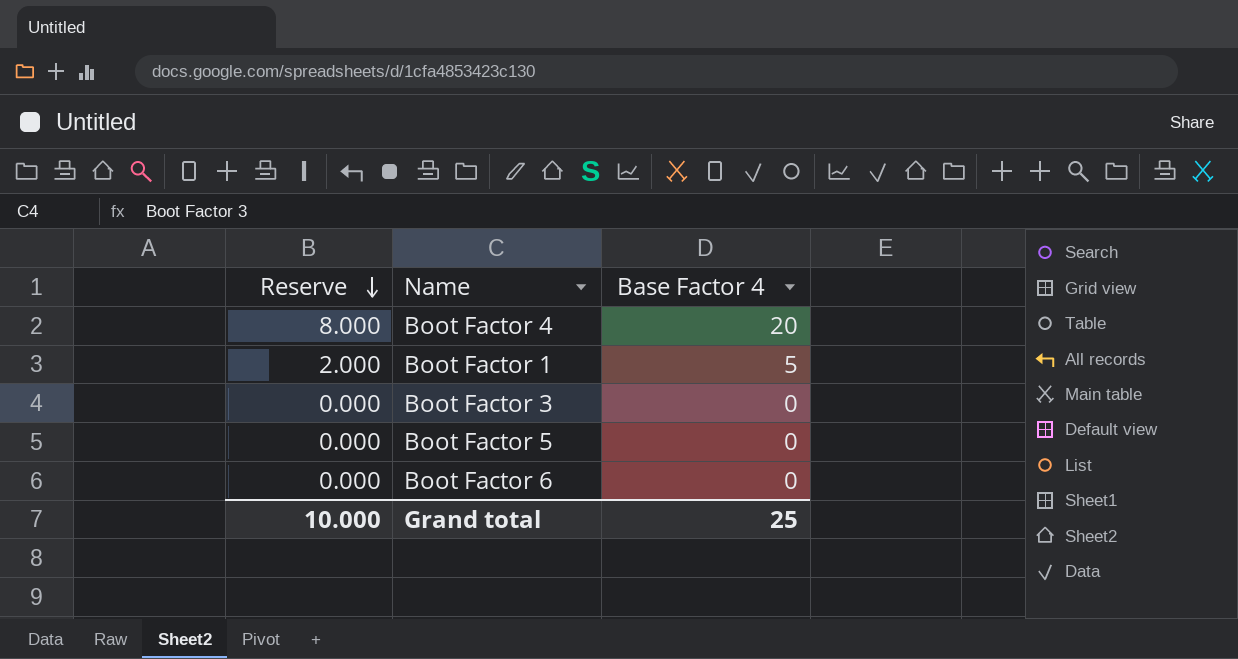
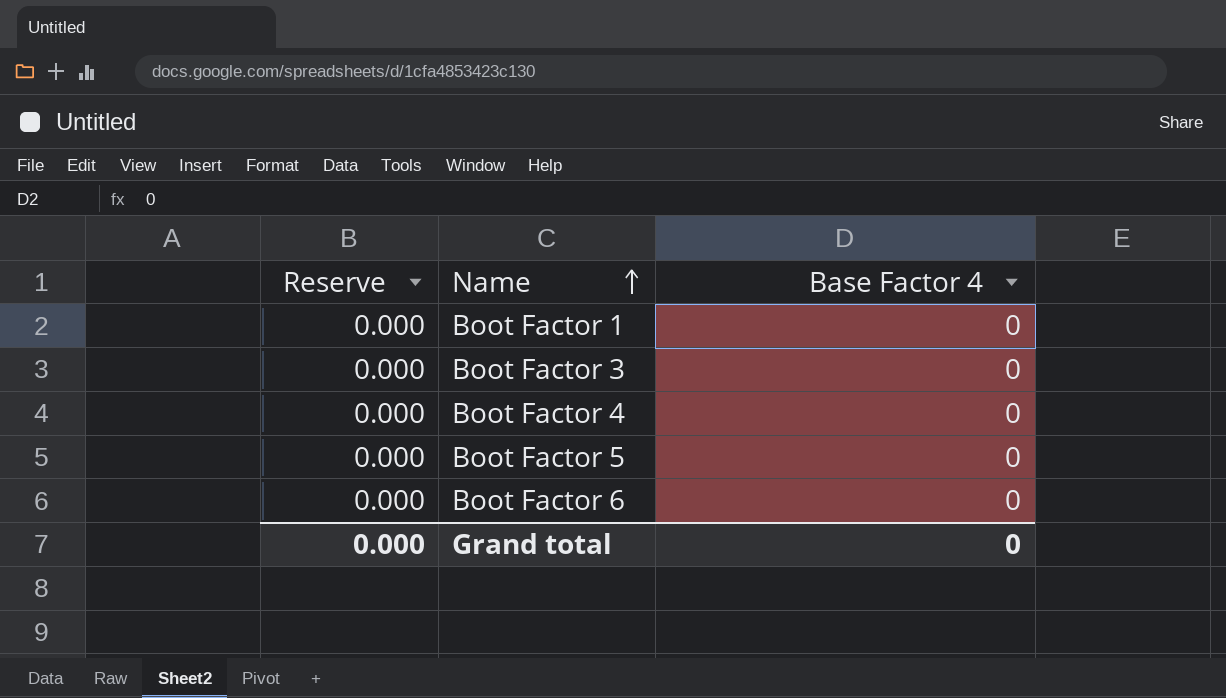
row order: Reserve descending -> Name ascending
Boot Factor 1 | Reserve: 2.000 -> 0.000
Boot Factor 1 | Base Factor 4: 5 -> 0
Boot Factor 4 | Reserve: 8.000 -> 0.000
Boot Factor 4 | Base Factor 4: 20 -> 0
Grand total | Reserve: 10.000 -> 0.000
Grand total | Base Factor 4: 25 -> 0

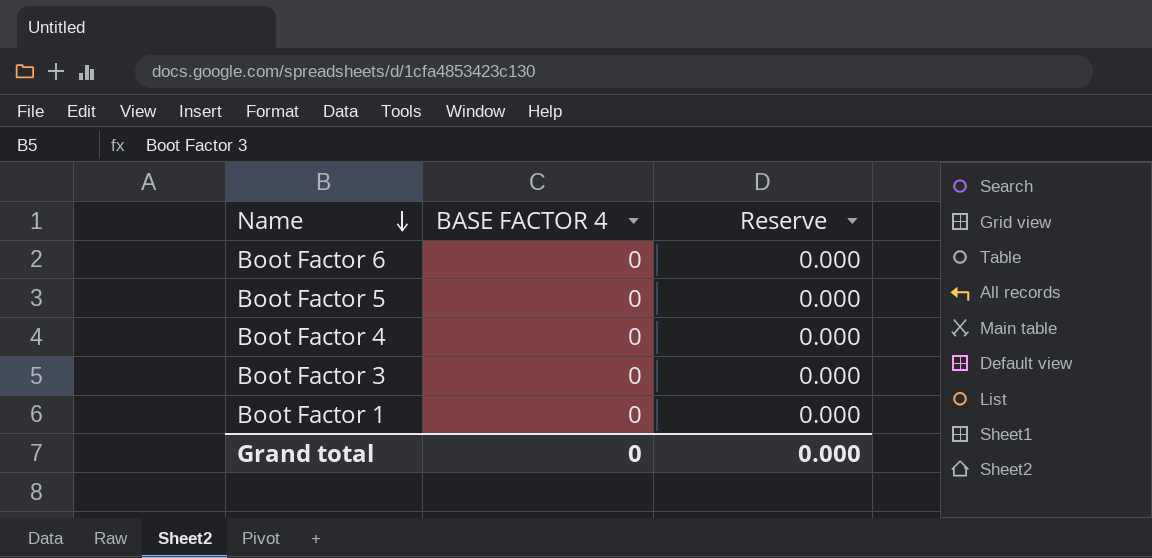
row order: Name ascending -> Name descending
column name: Base Factor 4 -> BASE FACTOR 4
column Reserve | position: 1 -> 3

